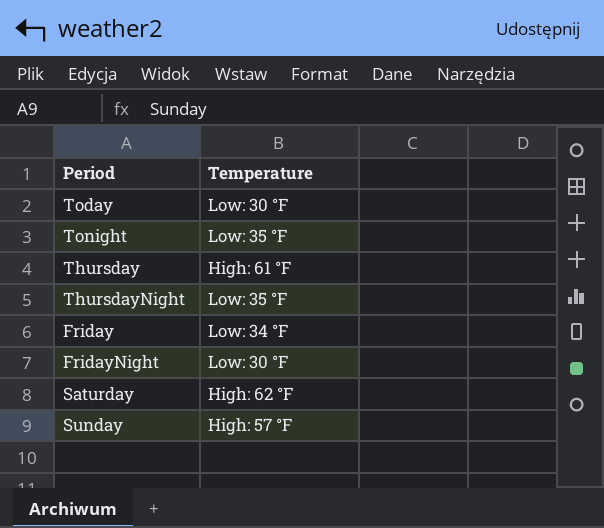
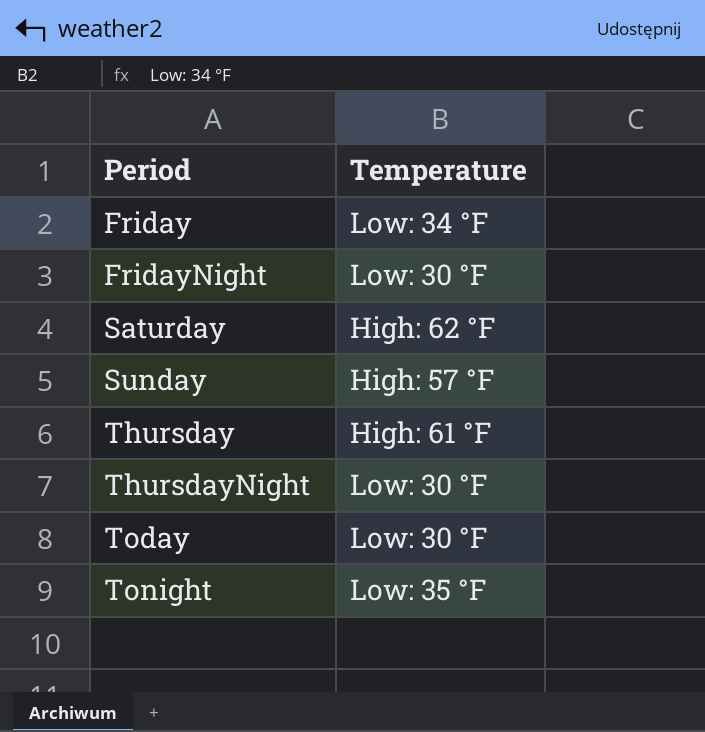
row order: none -> Period ascending
ThursdayNight | Temperature: Low: 35 °F -> Low: 30 °F

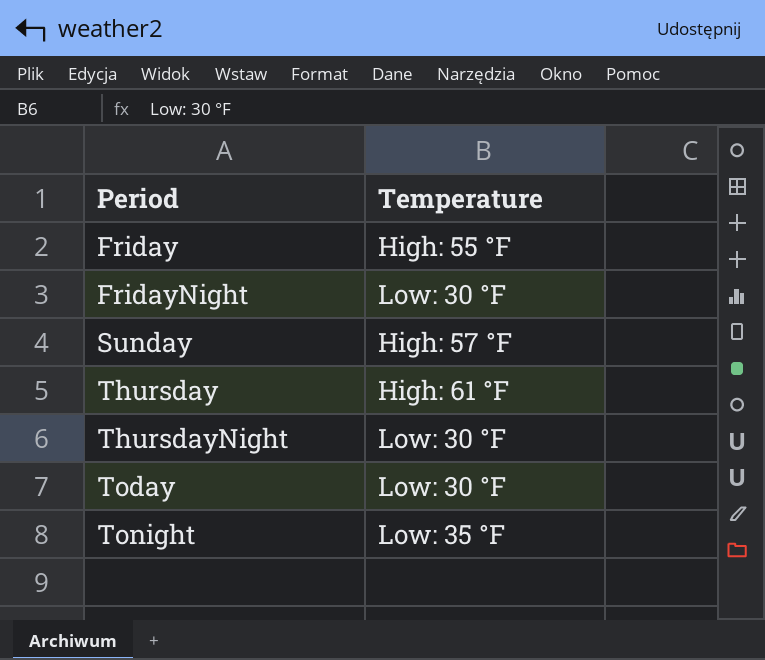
row Saturday: High: 62 °F -> none
Friday | Temperature: Low: 34 °F -> High: 55 °F

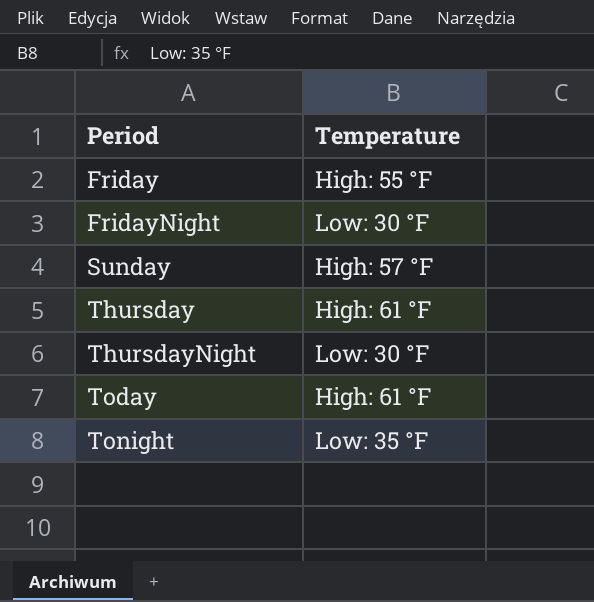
Today | Temperature: Low: 30 °F -> High: 61 °F

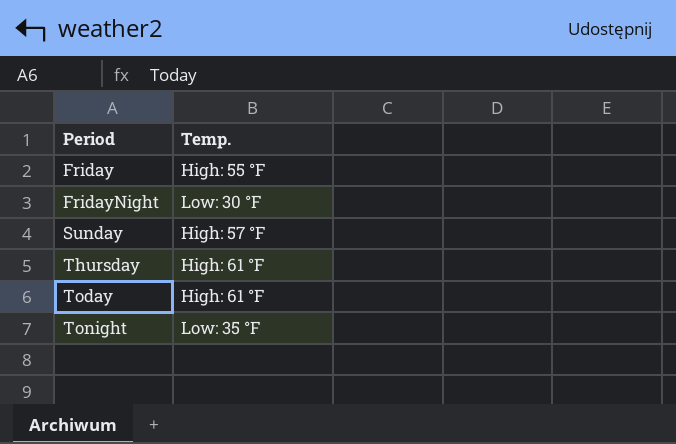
column name: Temperature -> Temp.
row ThursdayNight: Low: 30 °F -> none

